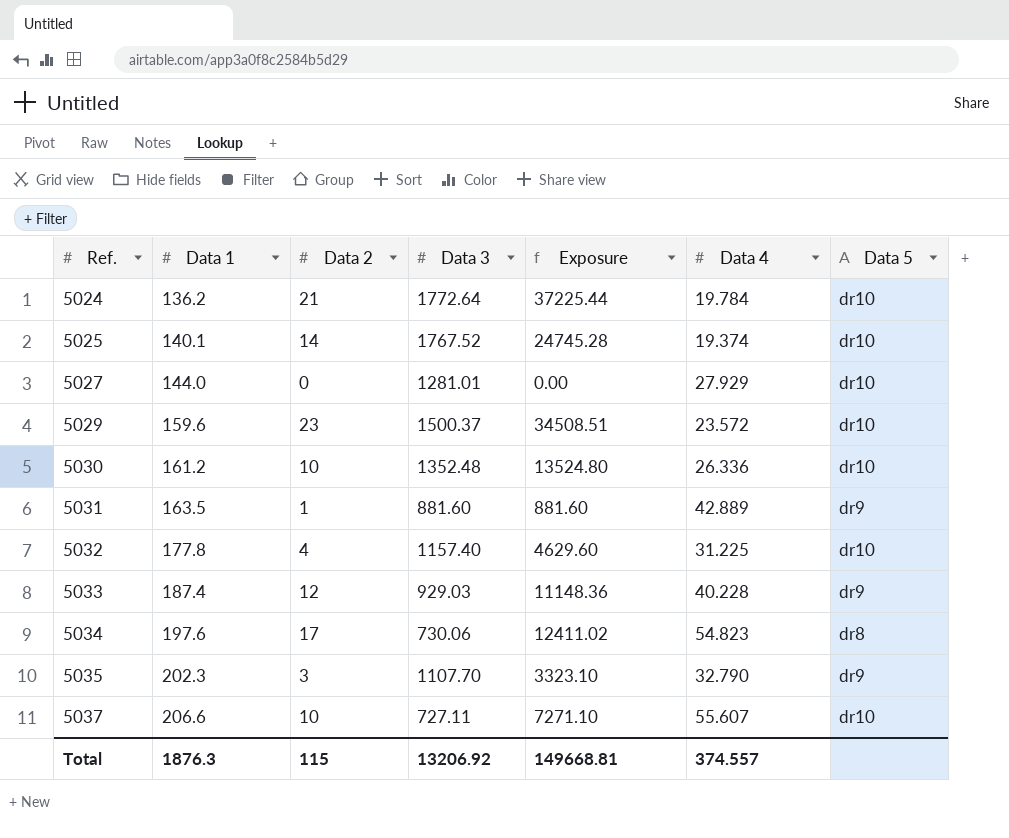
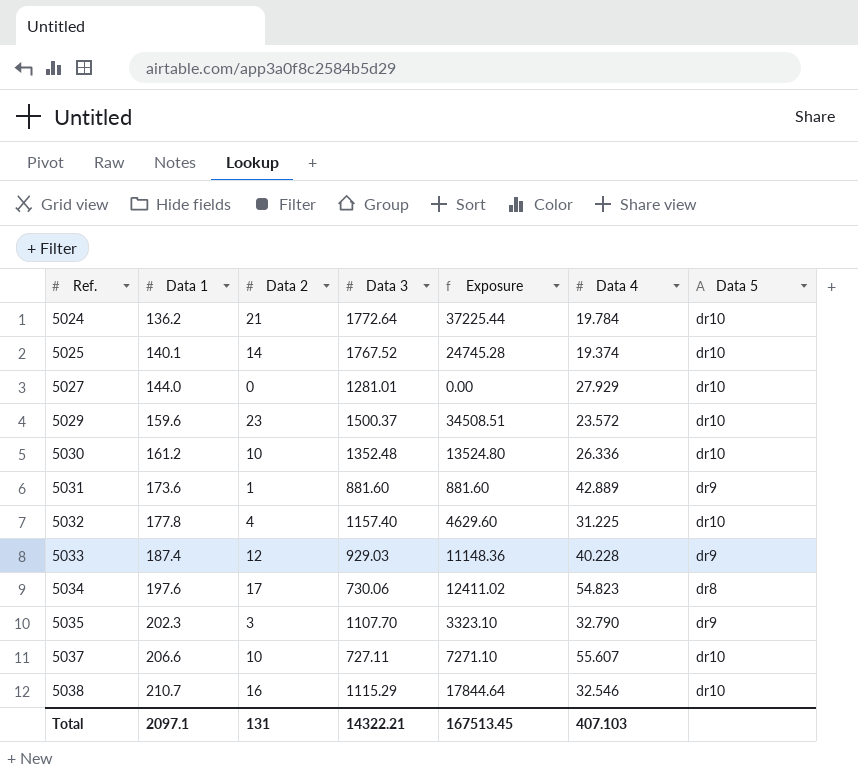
5031 | Data 1: 163.5 -> 173.6
row 5038: none -> 210.7 | 16 | 1115.29 | 17844.64 | 32.546 | dr10
Total | Data 1: 1876.3 -> 2097.1
Total | Data 2: 115 -> 131
Total | Data 3: 13206.92 -> 14322.21
Total | Exposure: 149668.81 -> 167513.45
Total | Data 4: 374.557 -> 407.103

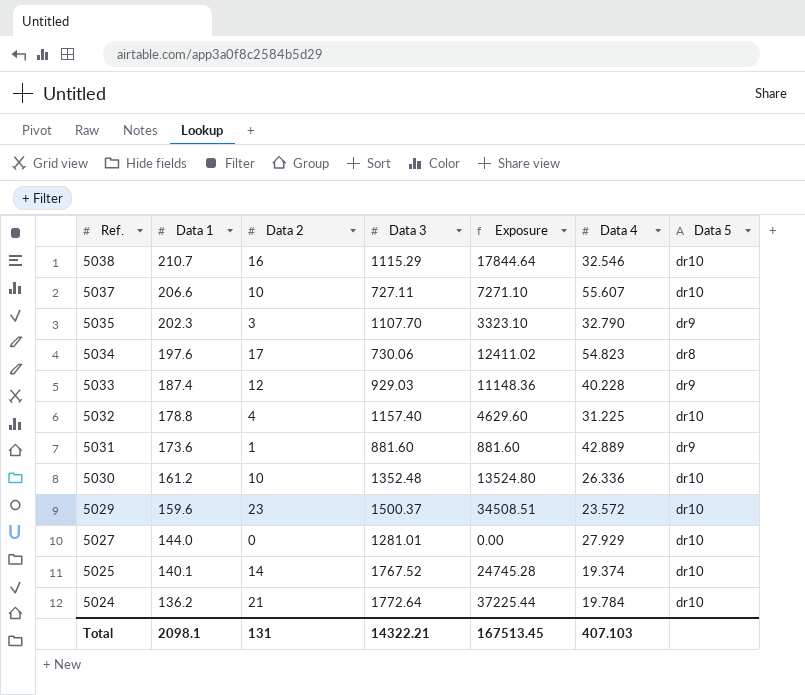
row order: Ref. ascending -> Ref. descending
5032 | Data 1: 177.8 -> 178.8
Total | Data 1: 2097.1 -> 2098.1

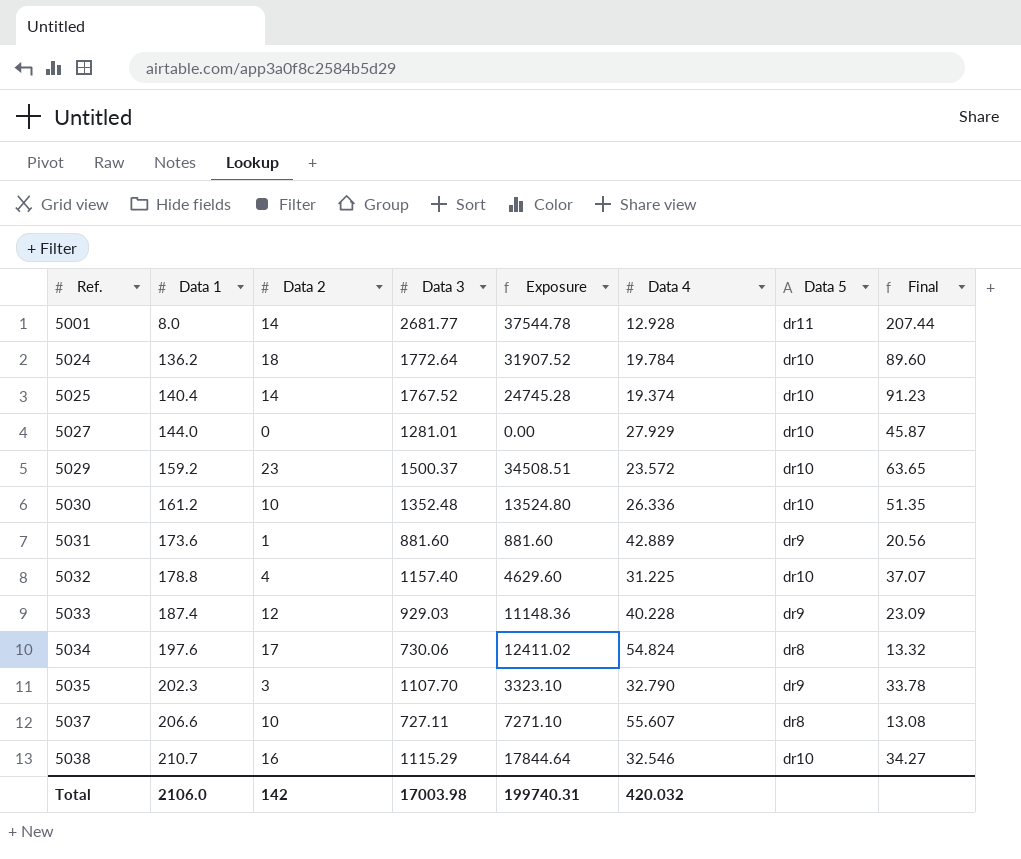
row order: Ref. descending -> Ref. ascending
column Final | formula: none -> [Data 3] / [Data 4]
row 5001: none -> 8.0 | 14 | 2681.77 | 37544.78 | 12.928 | dr11 | 207.44
5024 | Data 2: 21 -> 18
5024 | Exposure: 37225.44 -> 31907.52
5025 | Data 1: 140.1 -> 140.4
5029 | Data 1: 159.6 -> 159.2
5034 | Data 4: 54.823 -> 54.824
5037 | Data 5: dr10 -> dr8
Total | Data 1: 2098.1 -> 2106.0
Total | Data 2: 131 -> 142
Total | Data 3: 14322.21 -> 17003.98
Total | Exposure: 167513.45 -> 199740.31
Total | Data 4: 407.103 -> 420.032

